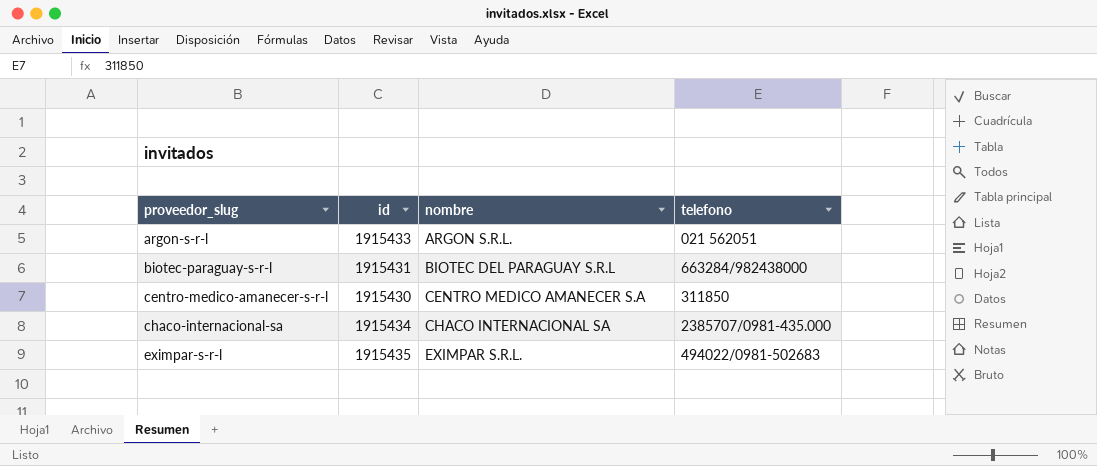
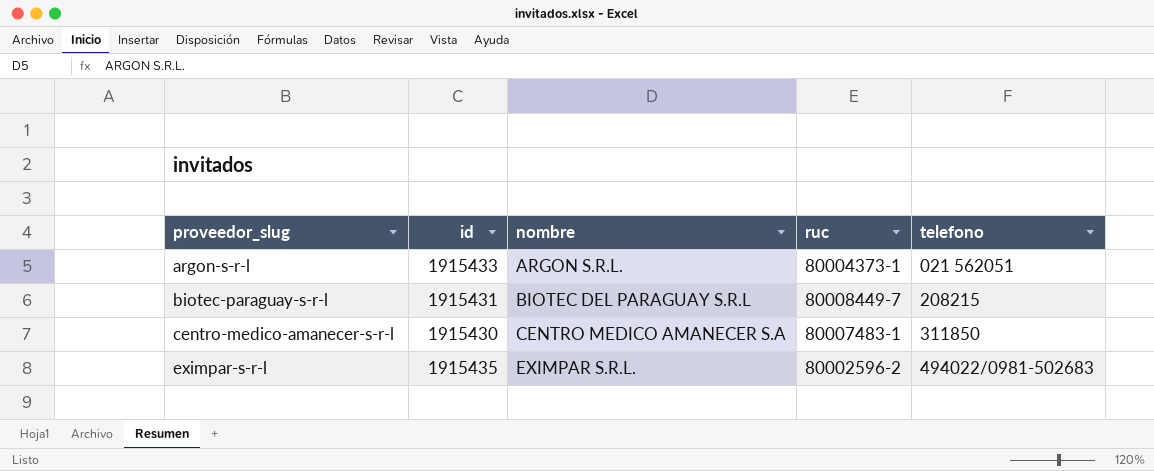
column ruc | position: none -> 4
row chaco-internacional-sa: 1915434 | CHACO INTERNACIONAL SA | 2385707/0981-435.000 -> none
biotec-paraguay-s-r-l | telefono: 663284/982438000 -> 208215

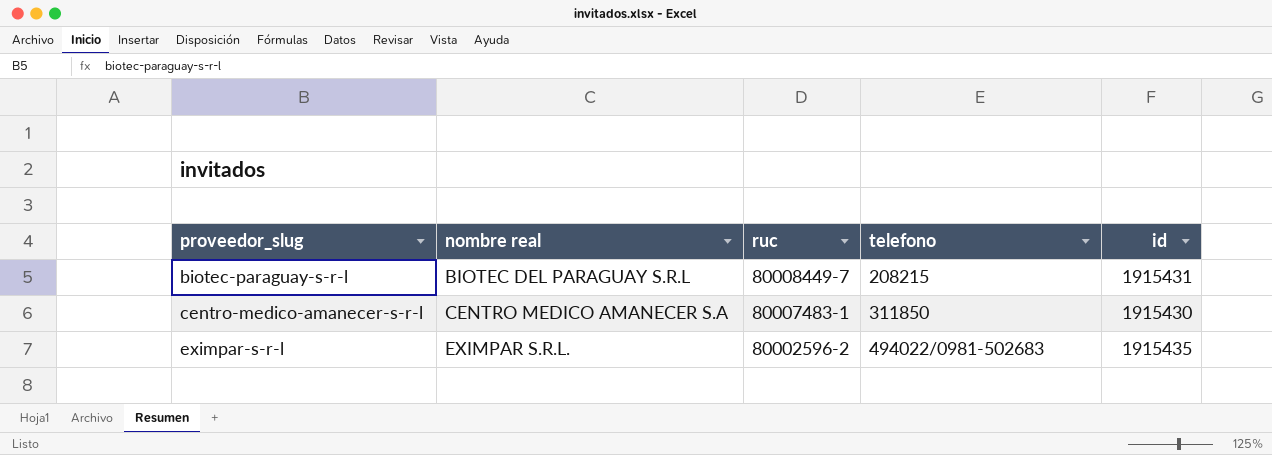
column name: nombre -> nombre real
column id | position: 2 -> 5
row argon-s-r-l: 1915433 | ARGON S.R.L. | 80004373-1 | 021 562051 -> none

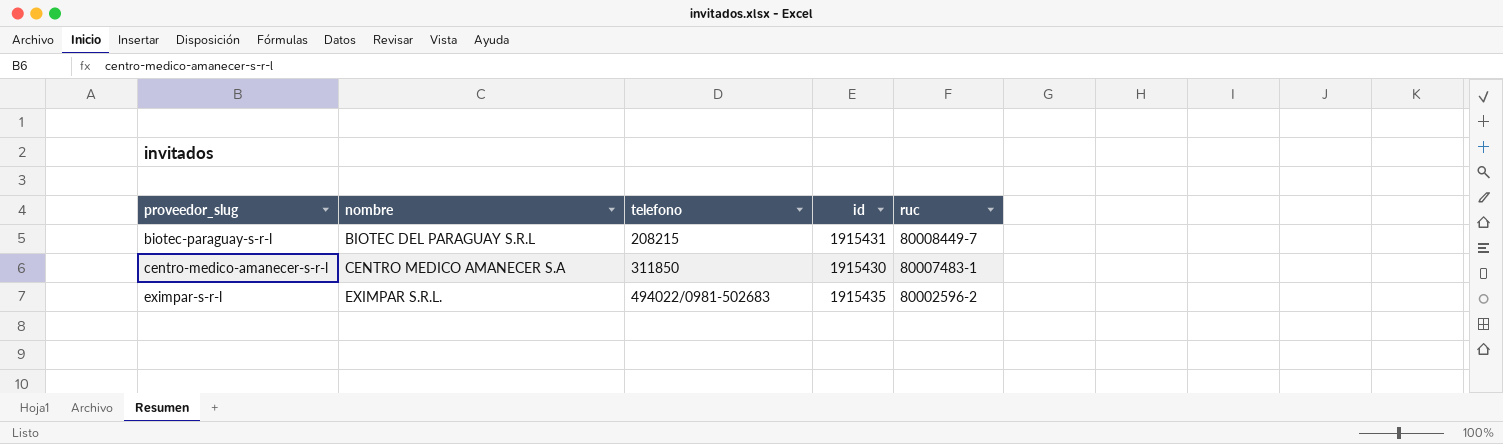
column name: nombre real -> nombre
column ruc | position: 3 -> 5

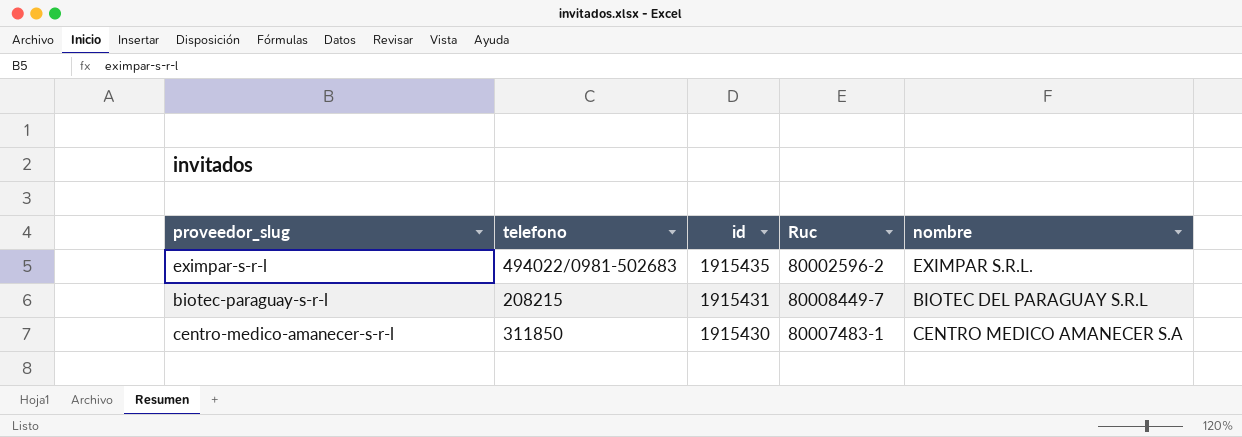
row order: proveedor_slug ascending -> id descending
column name: ruc -> Ruc
column nombre | position: 2 -> 5

